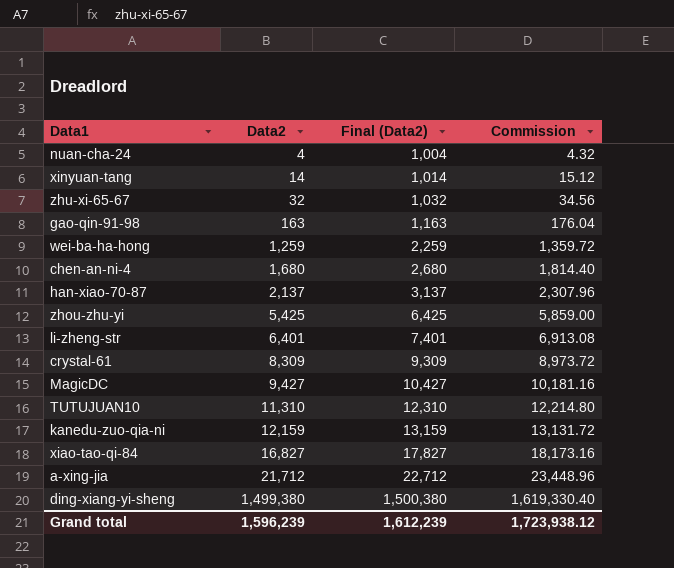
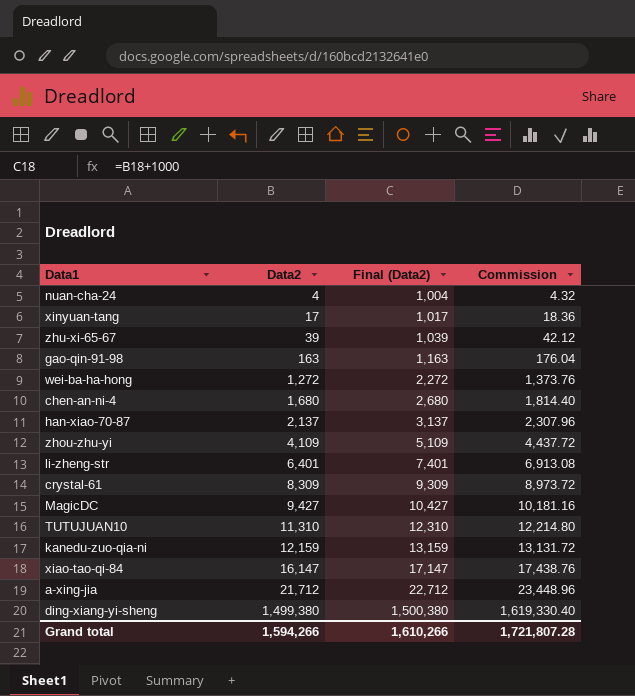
xinyuan-tang | Data2: 14 -> 17
xinyuan-tang | Final (Data2): 1,014 -> 1,017
xinyuan-tang | Commission: 15.12 -> 18.36
zhu-xi-65-67 | Data2: 32 -> 39
zhu-xi-65-67 | Final (Data2): 1,032 -> 1,039
zhu-xi-65-67 | Commission: 34.56 -> 42.12
wei-ba-ha-hong | Data2: 1,259 -> 1,272
wei-ba-ha-hong | Final (Data2): 2,259 -> 2,272
wei-ba-ha-hong | Commission: 1,359.72 -> 1,373.76
zhou-zhu-yi | Data2: 5,425 -> 4,109
zhou-zhu-yi | Final (Data2): 6,425 -> 5,109
zhou-zhu-yi | Commission: 5,859.00 -> 4,437.72
xiao-tao-qi-84 | Data2: 16,827 -> 16,147
xiao-tao-qi-84 | Final (Data2): 17,827 -> 17,147
xiao-tao-qi-84 | Commission: 18,173.16 -> 17,438.76
Grand total | Data2: 1,596,239 -> 1,594,266
Grand total | Final (Data2): 1,612,239 -> 1,610,266
Grand total | Commission: 1,723,938.12 -> 1,721,807.28

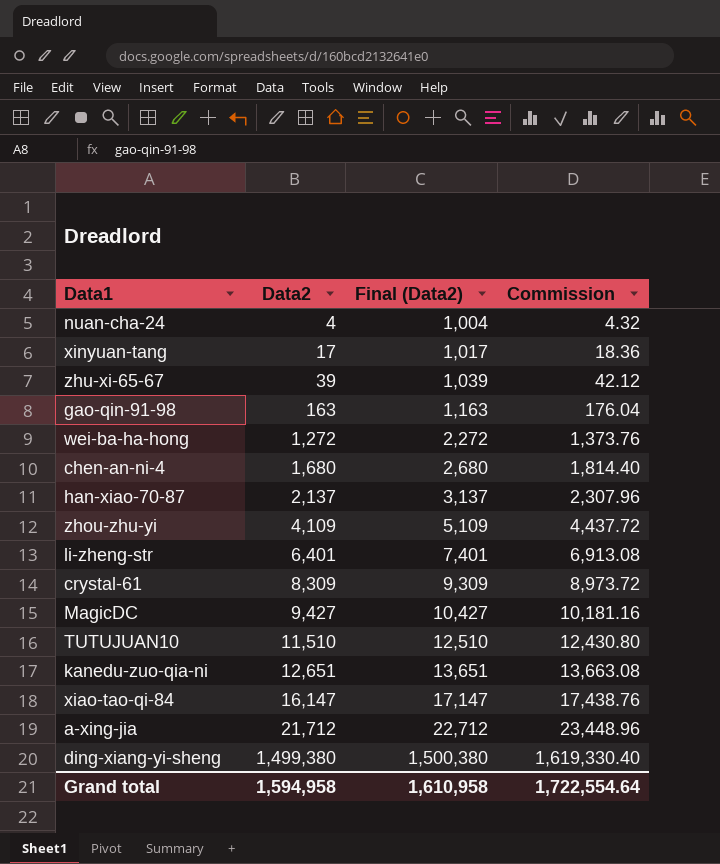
TUTUJUAN10 | Data2: 11,310 -> 11,510
TUTUJUAN10 | Final (Data2): 12,310 -> 12,510
TUTUJUAN10 | Commission: 12,214.80 -> 12,430.80
kanedu-zuo-qia-ni | Data2: 12,159 -> 12,651
kanedu-zuo-qia-ni | Final (Data2): 13,159 -> 13,651
kanedu-zuo-qia-ni | Commission: 13,131.72 -> 13,663.08
Grand total | Data2: 1,594,266 -> 1,594,958
Grand total | Final (Data2): 1,610,266 -> 1,610,958
Grand total | Commission: 1,721,807.28 -> 1,722,554.64

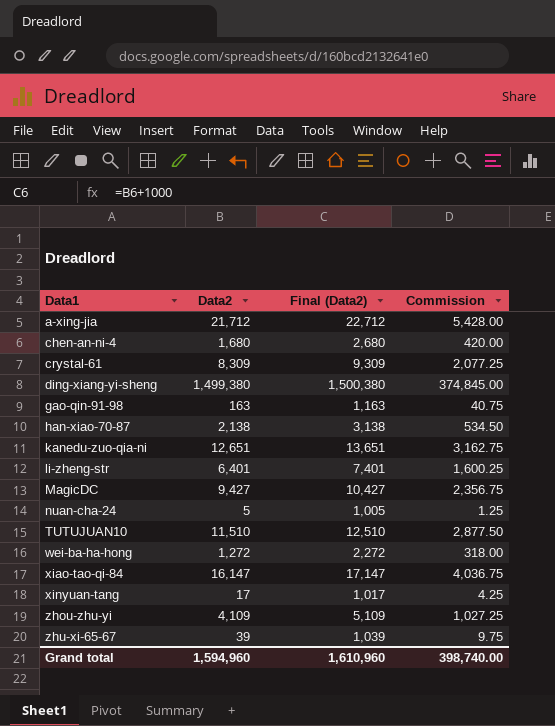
row order: Data2 ascending -> Data1 ascending
column Commission | formula: [Data2] * 1.08 -> [Data2] * 0.25
han-xiao-70-87 | Data2: 2,137 -> 2,138
han-xiao-70-87 | Final (Data2): 3,137 -> 3,138
nuan-cha-24 | Data2: 4 -> 5
nuan-cha-24 | Final (Data2): 1,004 -> 1,005
Grand total | Data2: 1,594,958 -> 1,594,960
Grand total | Final (Data2): 1,610,958 -> 1,610,960
Grand total | Commission: 1,722,554.64 -> 398,740.00

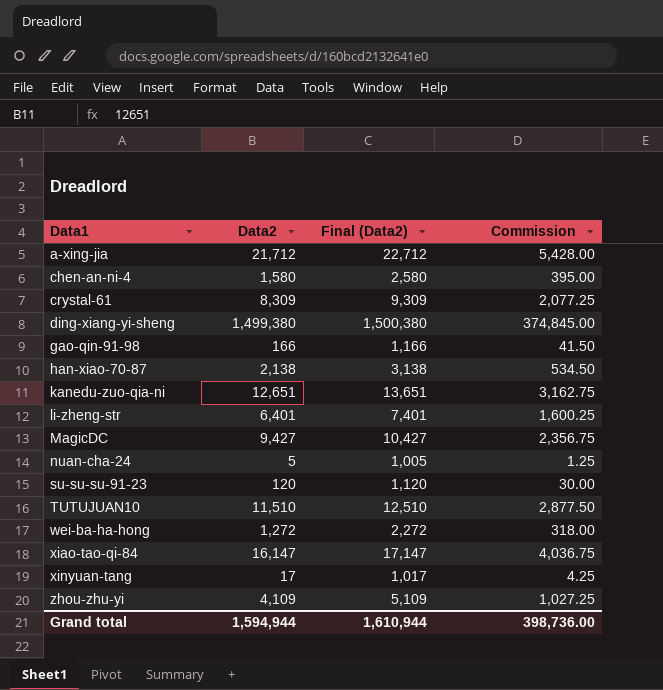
row zhu-xi-65-67: 39 | 1,039 | 9.75 -> none
chen-an-ni-4 | Data2: 1,680 -> 1,580
chen-an-ni-4 | Final (Data2): 2,680 -> 2,580
chen-an-ni-4 | Commission: 420.00 -> 395.00
gao-qin-91-98 | Data2: 163 -> 166
gao-qin-91-98 | Final (Data2): 1,163 -> 1,166
gao-qin-91-98 | Commission: 40.75 -> 41.50
row su-su-su-91-23: none -> 120 | 1,120 | 30.00
Grand total | Data2: 1,594,960 -> 1,594,944
Grand total | Final (Data2): 1,610,960 -> 1,610,944
Grand total | Commission: 398,740.00 -> 398,736.00

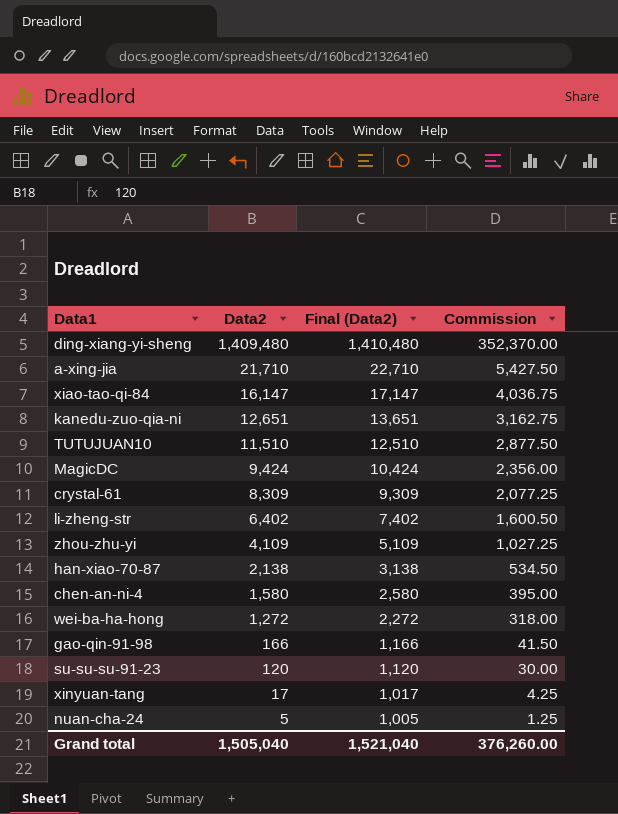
row order: Data1 ascending -> Data2 descending
ding-xiang-yi-sheng | Data2: 1,499,380 -> 1,409,480
ding-xiang-yi-sheng | Final (Data2): 1,500,380 -> 1,410,480
ding-xiang-yi-sheng | Commission: 374,845.00 -> 352,370.00
a-xing-jia | Data2: 21,712 -> 21,710
a-xing-jia | Final (Data2): 22,712 -> 22,710
a-xing-jia | Commission: 5,428.00 -> 5,427.50
MagicDC | Data2: 9,427 -> 9,424
MagicDC | Final (Data2): 10,427 -> 10,424
MagicDC | Commission: 2,356.75 -> 2,356.00
li-zheng-str | Data2: 6,401 -> 6,402
li-zheng-str | Final (Data2): 7,401 -> 7,402
li-zheng-str | Commission: 1,600.25 -> 1,600.50
Grand total | Data2: 1,594,944 -> 1,505,040
Grand total | Final (Data2): 1,610,944 -> 1,521,040
Grand total | Commission: 398,736.00 -> 376,260.00

